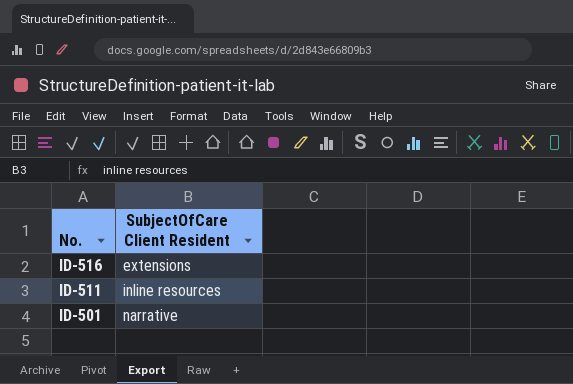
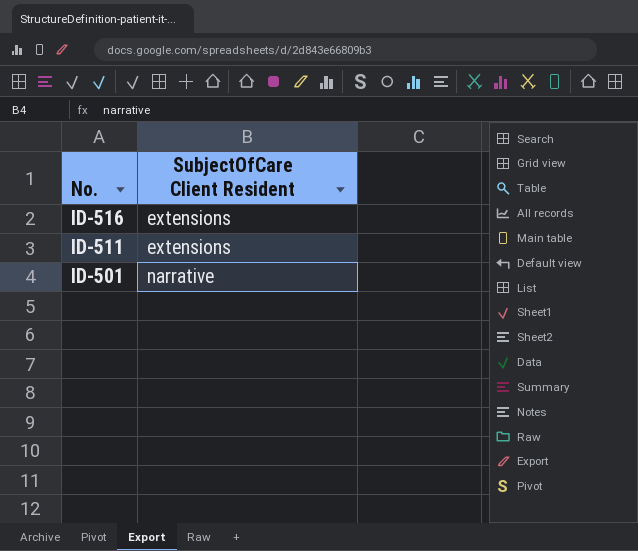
ID-511 | SubjectOfCare Client Resident: inline resources -> extensions

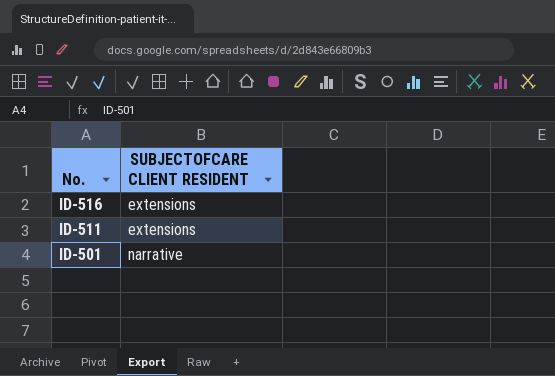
column name: SubjectOfCare Client Resident -> SUBJECTOFCARE CLIENT RESIDENT

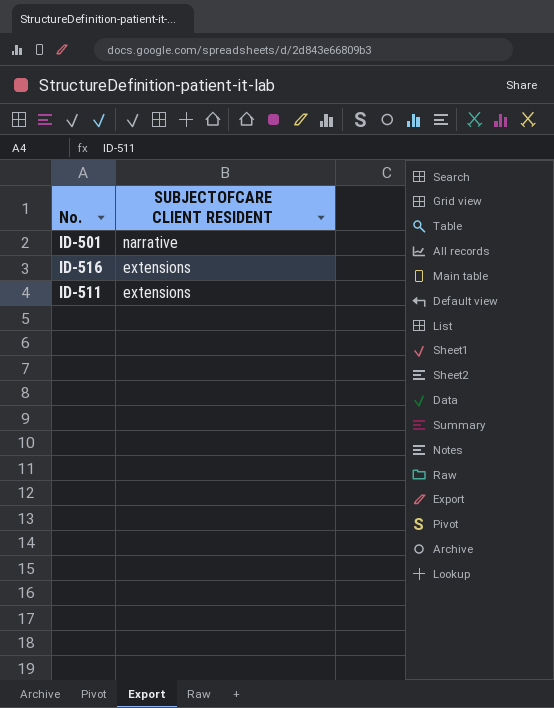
row order: No. descending -> SUBJECTOFCARE CLIENT RESIDENT descending

